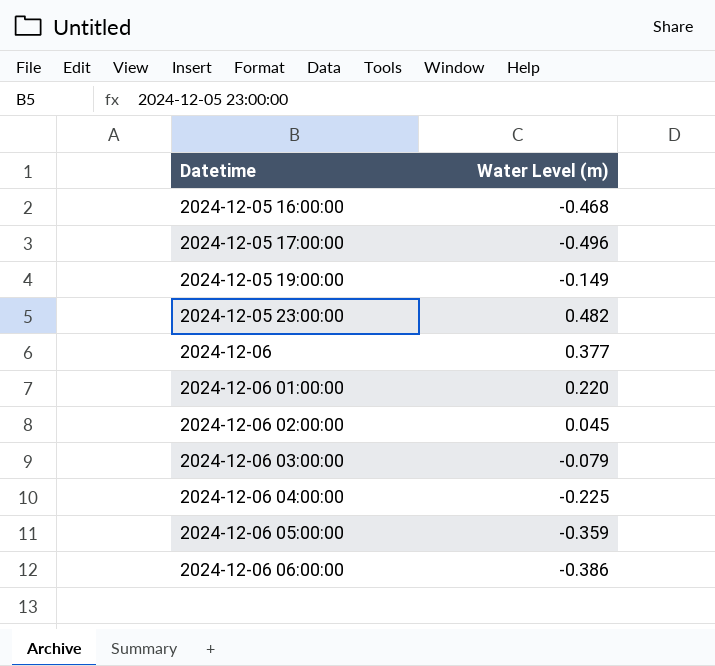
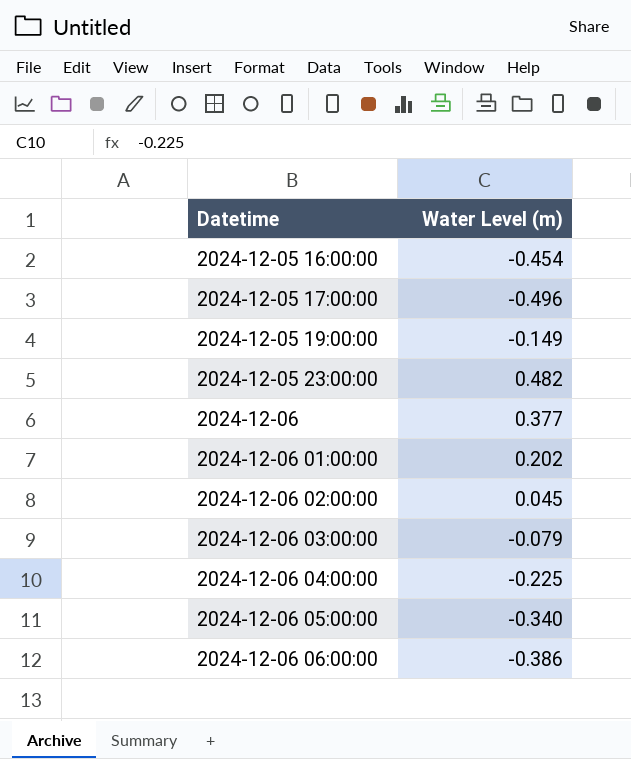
2024-12-05 16:00:00 | Water Level (m): -0.468 -> -0.454
2024-12-06 01:00:00 | Water Level (m): 0.220 -> 0.202
2024-12-06 05:00:00 | Water Level (m): -0.359 -> -0.340

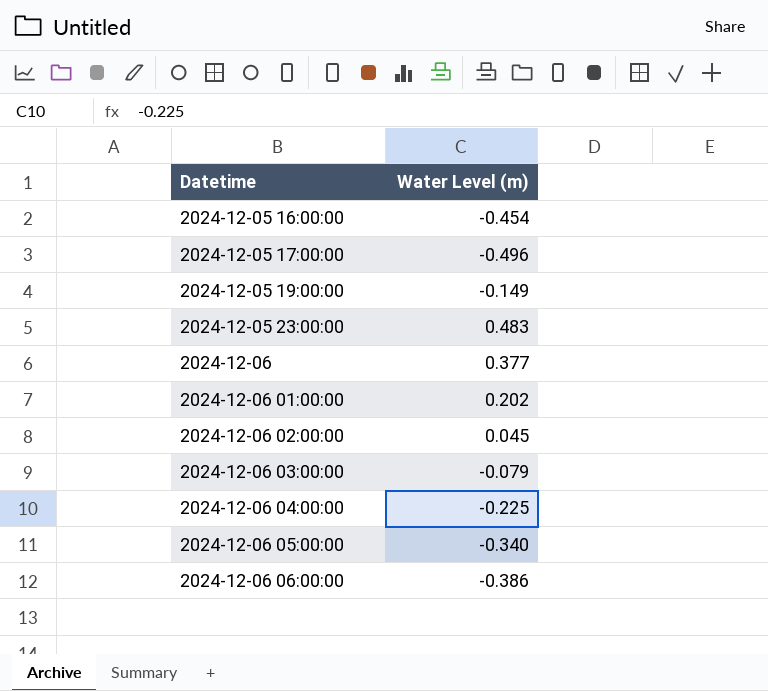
2024-12-05 23:00:00 | Water Level (m): 0.482 -> 0.483

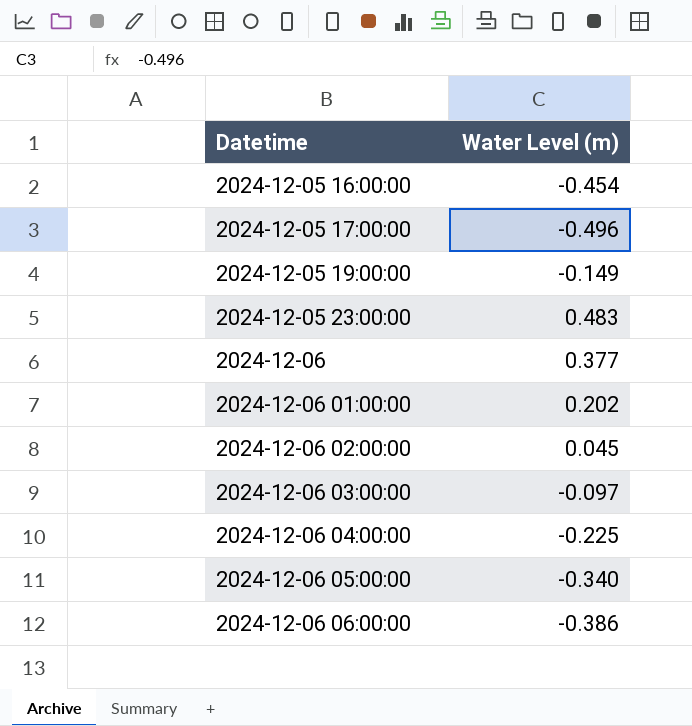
2024-12-06 03:00:00 | Water Level (m): -0.079 -> -0.097

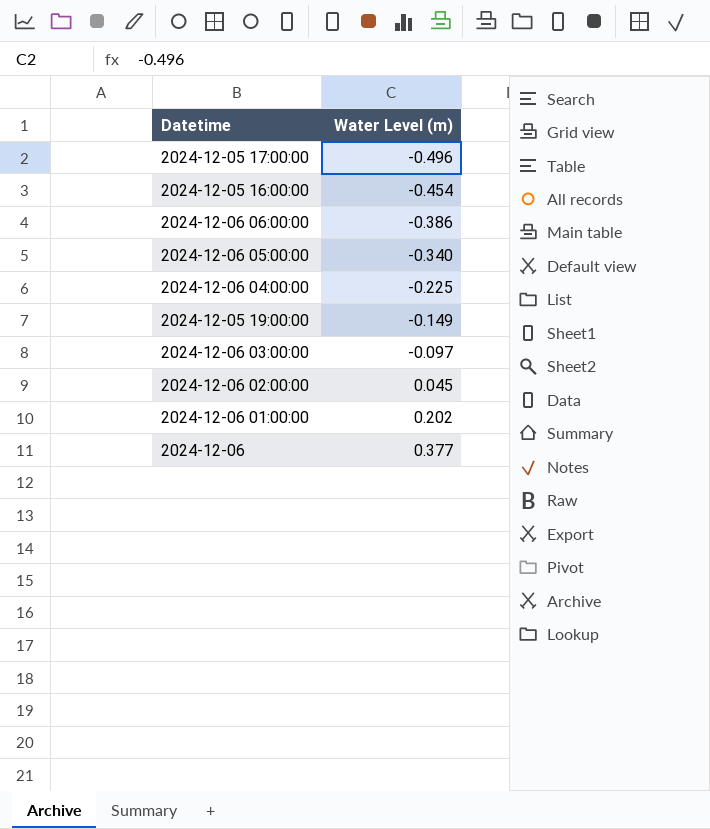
row order: Datetime ascending -> Water Level (m) ascending
row 2024-12-05 23:00:00: 0.483 -> none

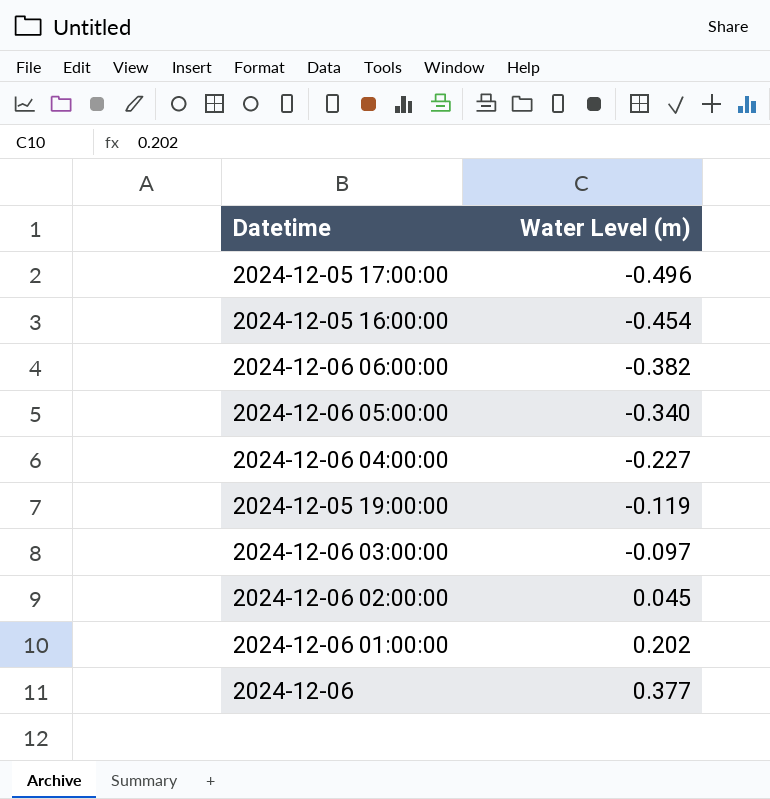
2024-12-06 06:00:00 | Water Level (m): -0.386 -> -0.382
2024-12-06 04:00:00 | Water Level (m): -0.225 -> -0.227
2024-12-05 19:00:00 | Water Level (m): -0.149 -> -0.119

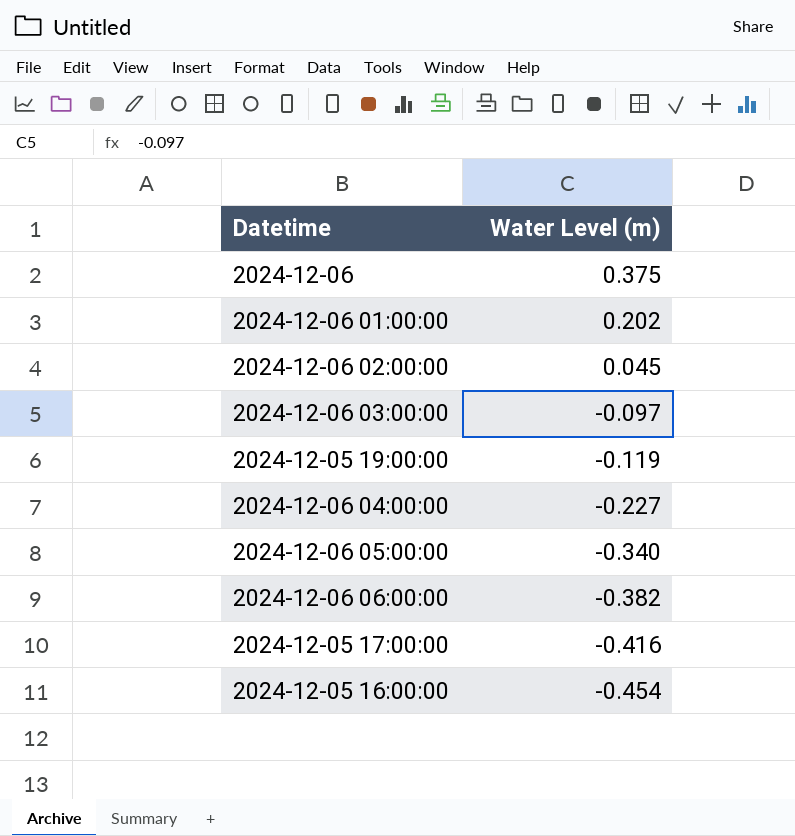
row order: Water Level (m) ascending -> Water Level (m) descending
2024-12-06 | Water Level (m): 0.377 -> 0.375
2024-12-05 17:00:00 | Water Level (m): -0.496 -> -0.416

